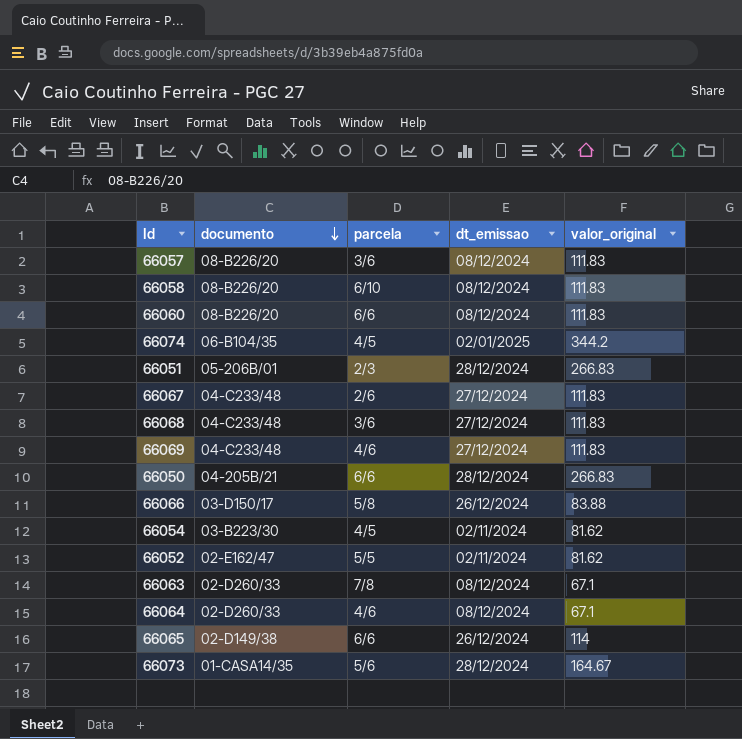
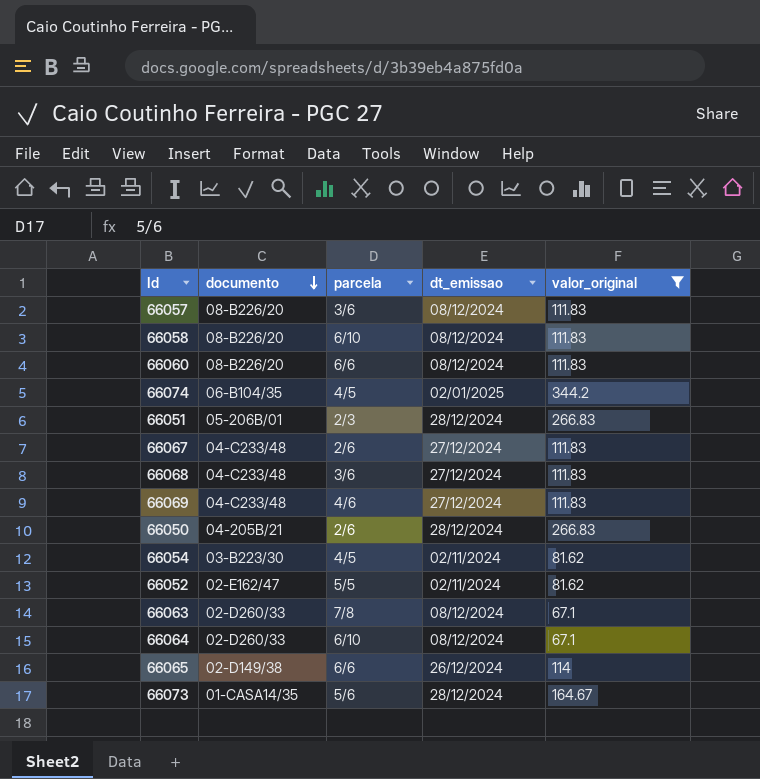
filter: none -> valor_original != 83.88
66050 | parcela: 6/6 -> 2/6
66064 | parcela: 4/6 -> 6/10

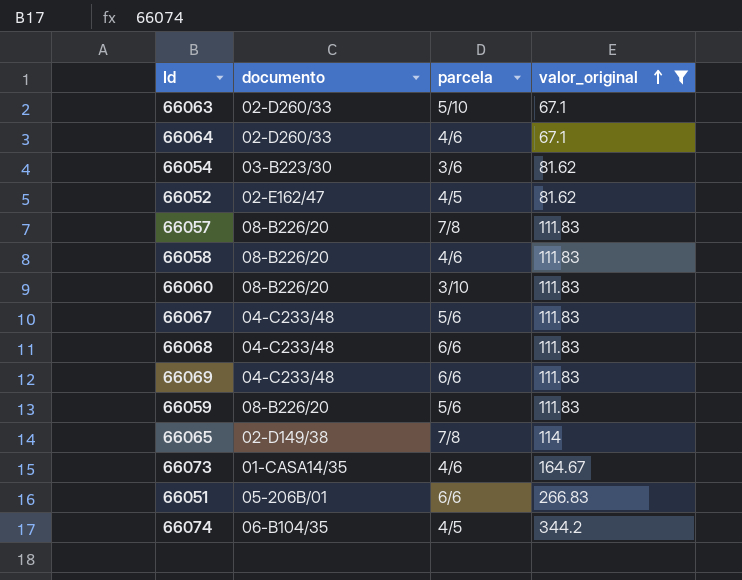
row order: documento descending -> valor_original ascending
column dt_emissao | position: 4 -> none
row 66050: 04-205B/21 | 2/6 | 28/12/2024 | 266.83 -> none
66063 | parcela: 7/8 -> 5/10
66064 | parcela: 6/10 -> 4/6
66054 | parcela: 4/5 -> 3/6
66052 | parcela: 5/5 -> 4/5
66057 | parcela: 3/6 -> 7/8
66058 | parcela: 6/10 -> 4/6
66060 | parcela: 6/6 -> 3/10
66067 | parcela: 2/6 -> 5/6
66068 | parcela: 3/6 -> 6/6
66069 | parcela: 4/6 -> 6/6
row 66059: none -> 08-B226/20 | 5/6 | 111.83
66065 | parcela: 6/6 -> 7/8
66073 | parcela: 5/6 -> 4/6
66051 | parcela: 2/3 -> 6/6

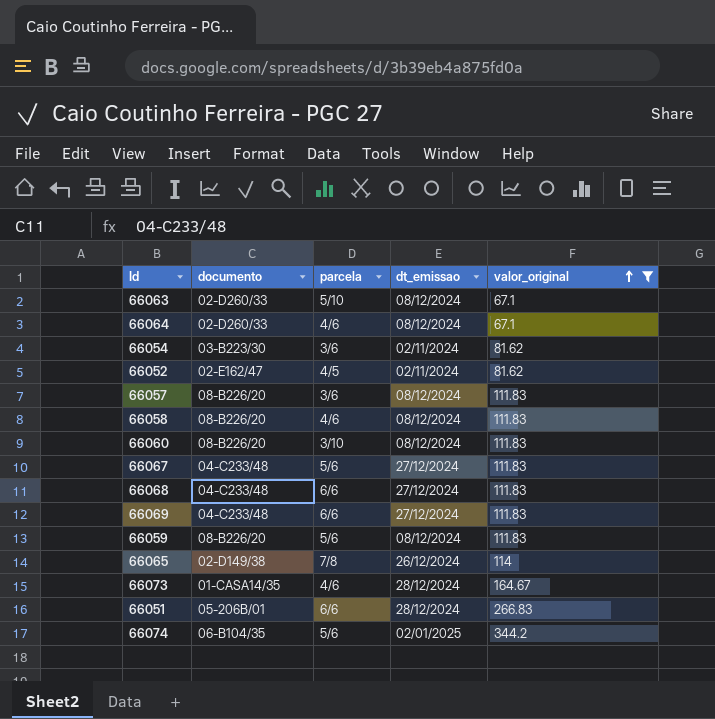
column dt_emissao | position: none -> 4
66057 | parcela: 7/8 -> 3/6
66074 | parcela: 4/5 -> 5/6

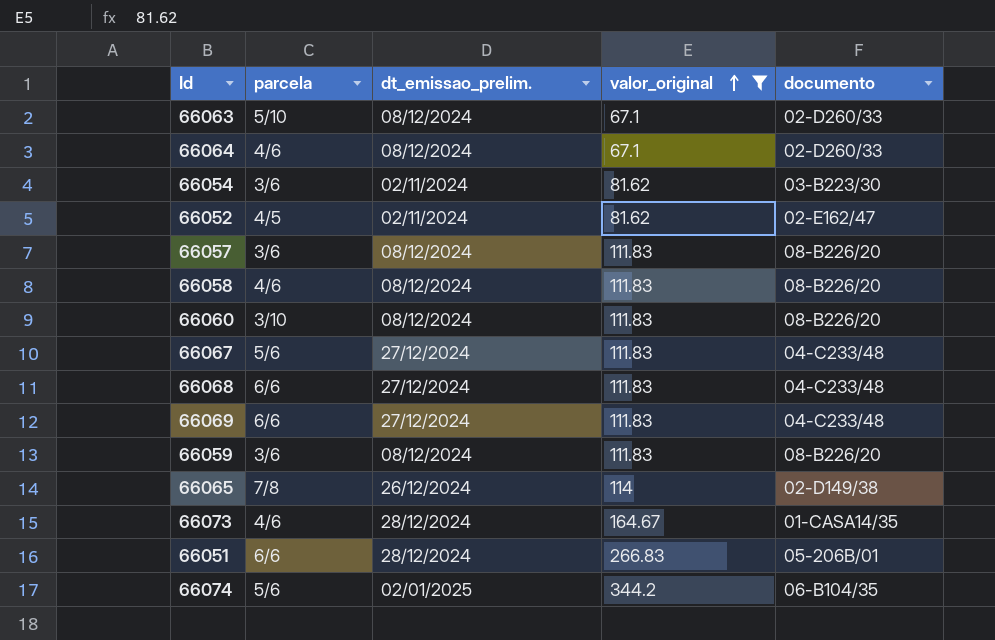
column name: dt_emissao -> dt_emissao_prelim.
column documento | position: 2 -> 5
66059 | parcela: 5/6 -> 3/6

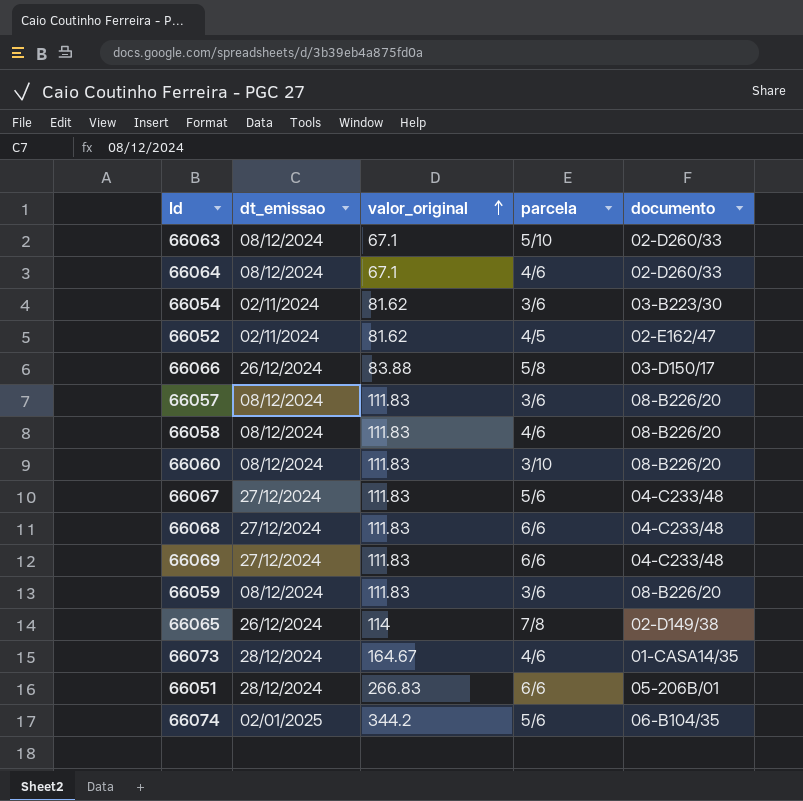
filter: valor_original != 83.88 -> none
column name: dt_emissao_prelim. -> dt_emissao
column parcela | position: 2 -> 4

